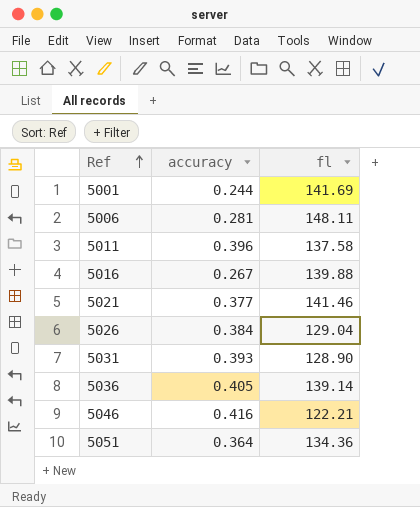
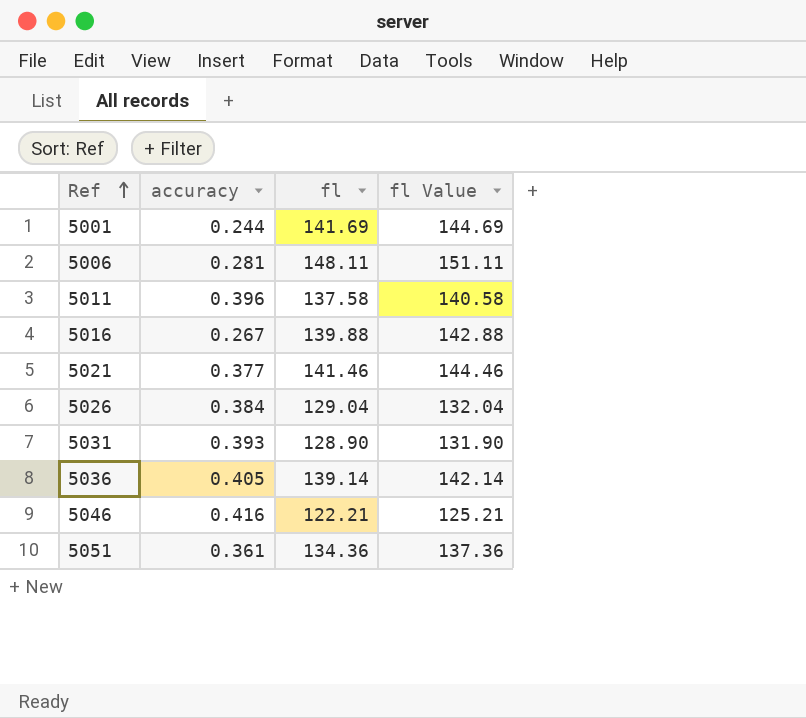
column fl Value | formula: none -> [fl] + 3
5051 | accuracy: 0.364 -> 0.361

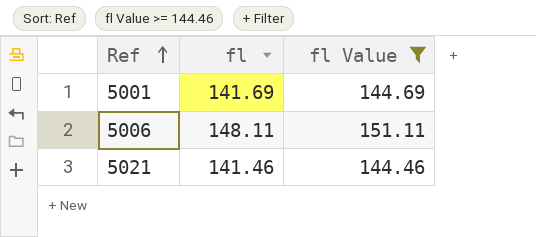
filter: none -> fl Value >= 144.46
column accuracy | position: 2 -> none

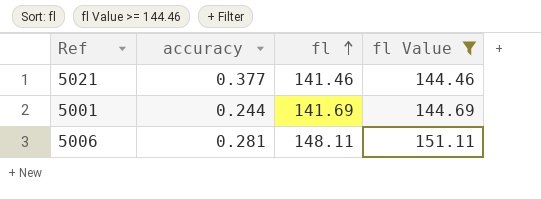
row order: Ref ascending -> fl ascending
column accuracy | position: none -> 2

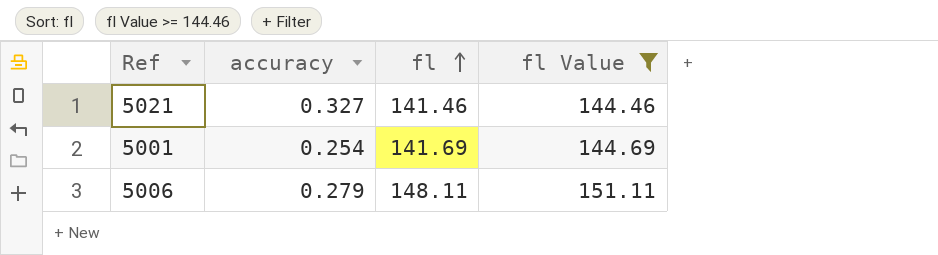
5021 | accuracy: 0.377 -> 0.327
5001 | accuracy: 0.244 -> 0.254
5006 | accuracy: 0.281 -> 0.279

